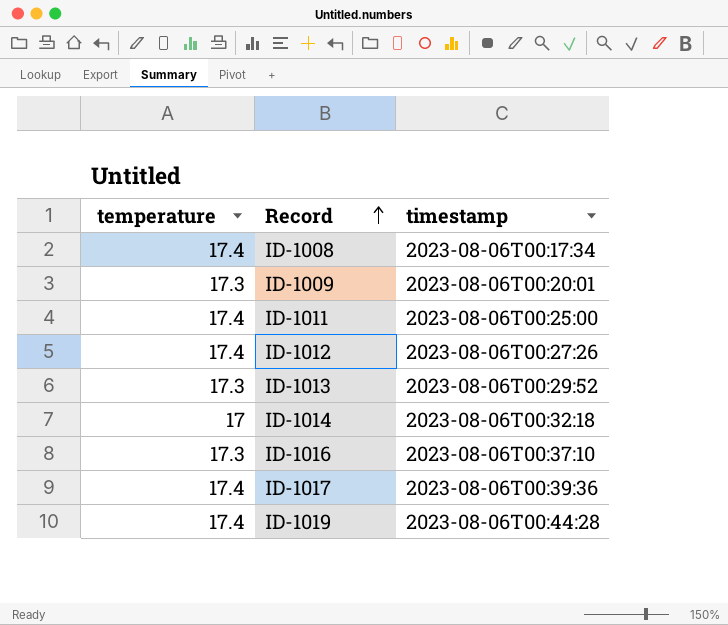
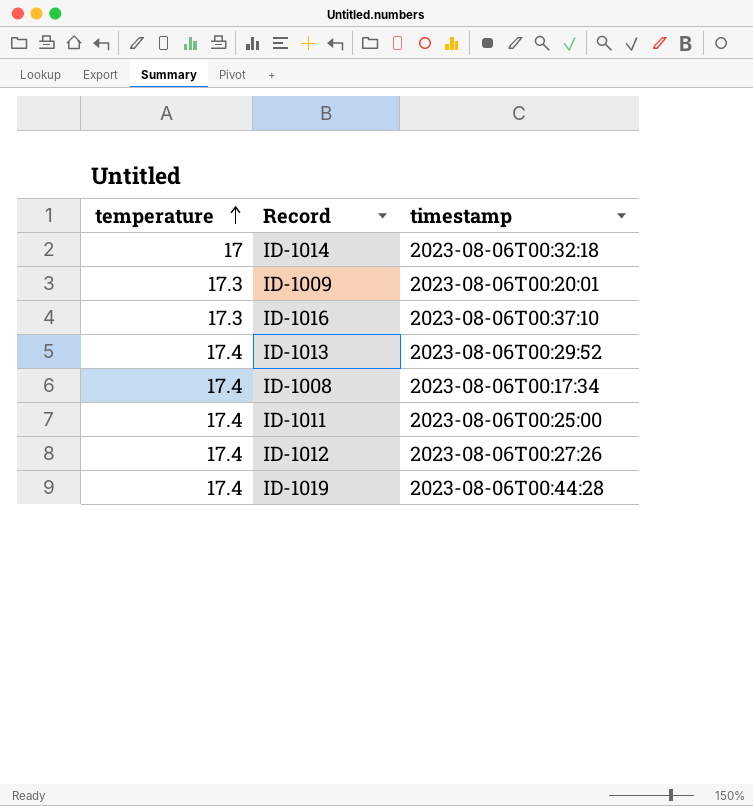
row order: Record ascending -> temperature ascending
row ID-1017: 17.4 | 2023-08-06T00:39:36 -> none
ID-1013 | temperature: 17.3 -> 17.4

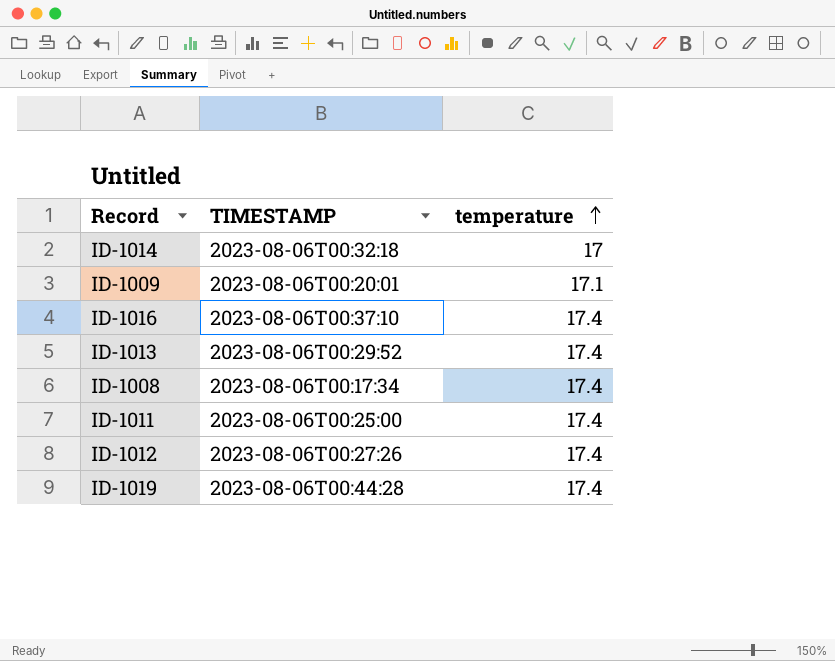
column name: timestamp -> TIMESTAMP
column temperature | position: 1 -> 3
ID-1009 | temperature: 17.3 -> 17.1
ID-1016 | temperature: 17.3 -> 17.4

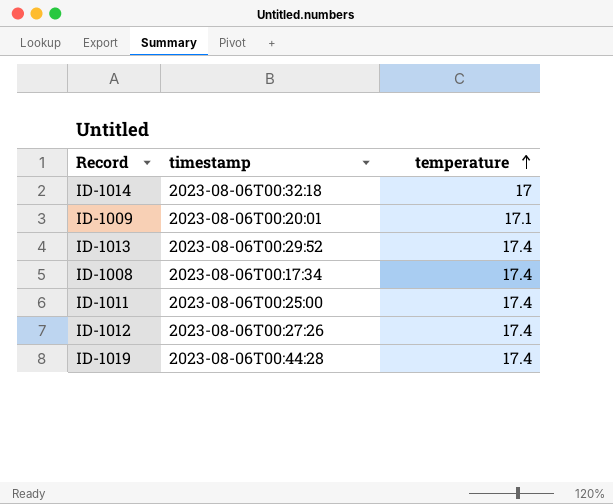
column name: TIMESTAMP -> timestamp
row ID-1016: 2023-08-06T00:37:10 | 17.4 -> none

